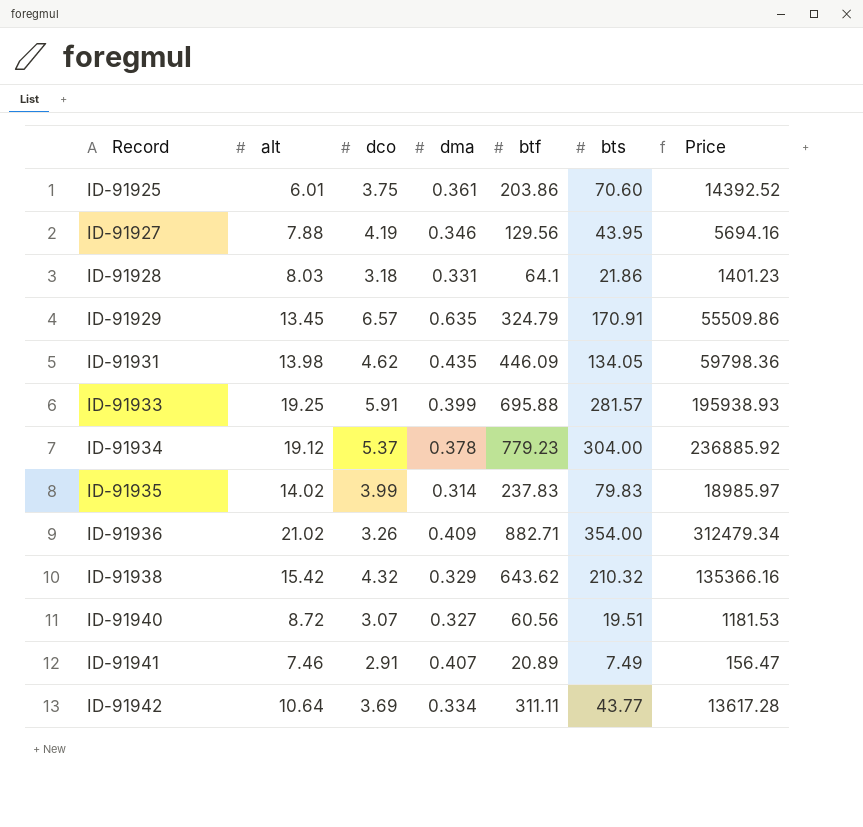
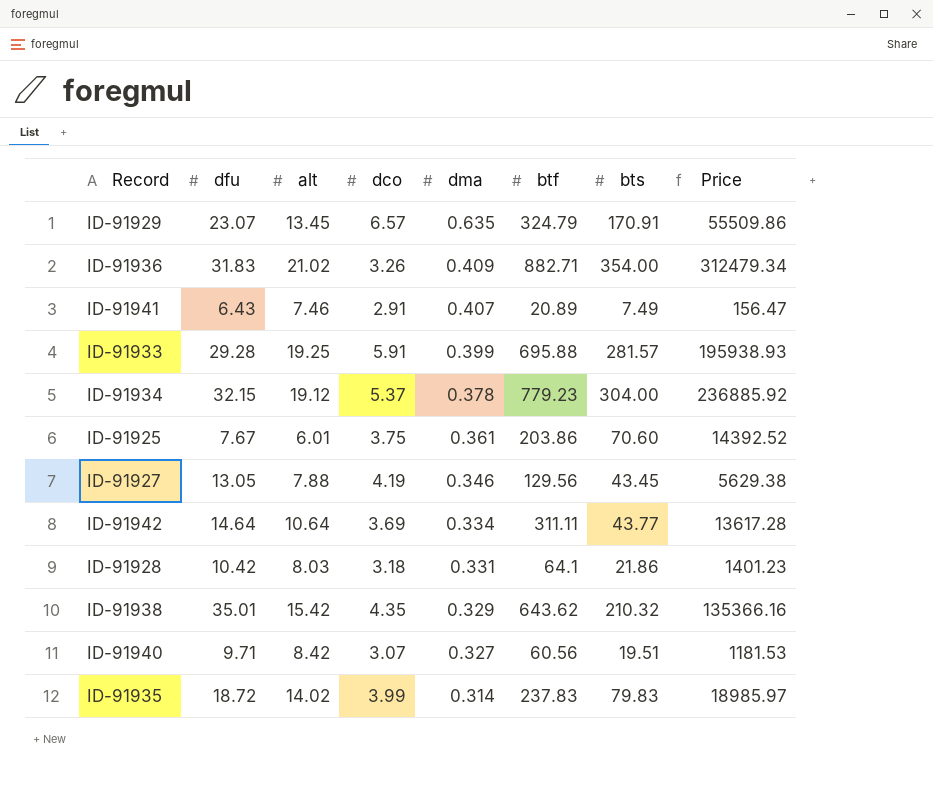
row order: Record ascending -> dma descending
column dfu | position: none -> 2
row ID-91931: 13.98 | 4.62 | 0.435 | 446.09 | 134.05 | 59798.36 -> none
ID-91927 | bts: 43.95 -> 43.45
ID-91927 | Price: 5694.16 -> 5629.38
ID-91938 | dco: 4.32 -> 4.35
ID-91940 | alt: 8.72 -> 8.42

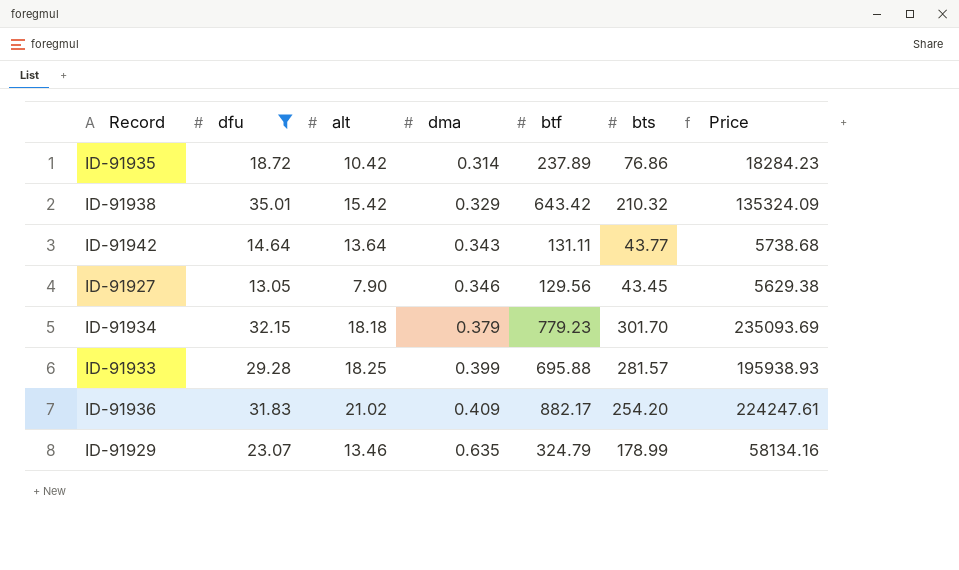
filter: none -> dfu >= 13.05
row order: dma descending -> dma ascending
column dco | position: 4 -> none
ID-91935 | alt: 14.02 -> 10.42
ID-91935 | btf: 237.83 -> 237.89
ID-91935 | bts: 79.83 -> 76.86
ID-91935 | Price: 18985.97 -> 18284.23
ID-91938 | btf: 643.62 -> 643.42
ID-91938 | Price: 135366.16 -> 135324.09
ID-91942 | alt: 10.64 -> 13.64
ID-91942 | dma: 0.334 -> 0.343
ID-91942 | btf: 311.11 -> 131.11
ID-91942 | Price: 13617.28 -> 5738.68
ID-91927 | alt: 7.88 -> 7.90
ID-91934 | alt: 19.12 -> 18.18
ID-91934 | dma: 0.378 -> 0.379
ID-91934 | bts: 304.00 -> 301.70
ID-91934 | Price: 236885.92 -> 235093.69
ID-91933 | alt: 19.25 -> 18.25
ID-91936 | btf: 882.71 -> 882.17
ID-91936 | bts: 354.00 -> 254.20
ID-91936 | Price: 312479.34 -> 224247.61
ID-91929 | alt: 13.45 -> 13.46
ID-91929 | bts: 170.91 -> 178.99
ID-91929 | Price: 55509.86 -> 58134.16

